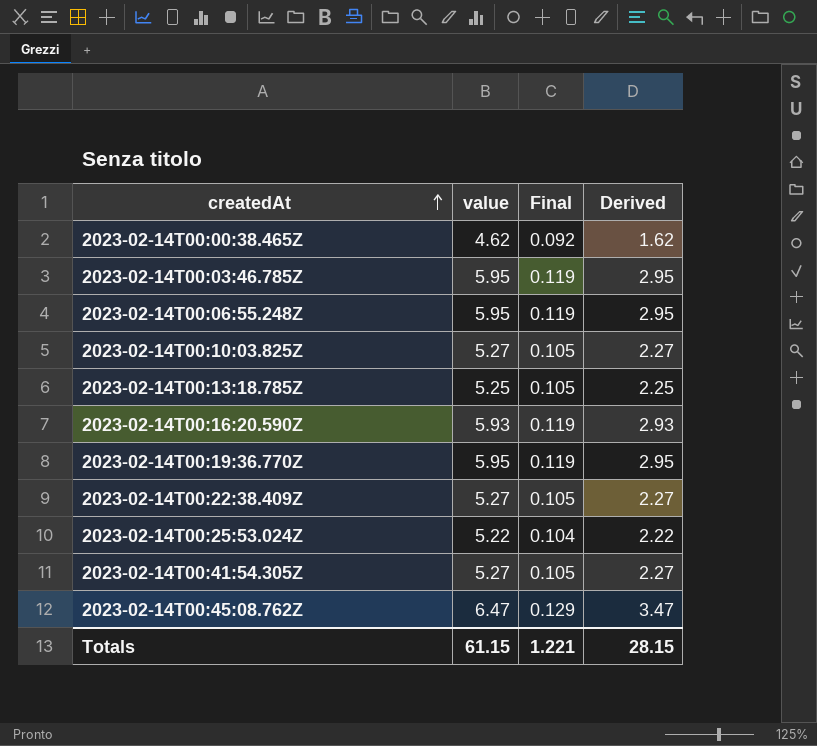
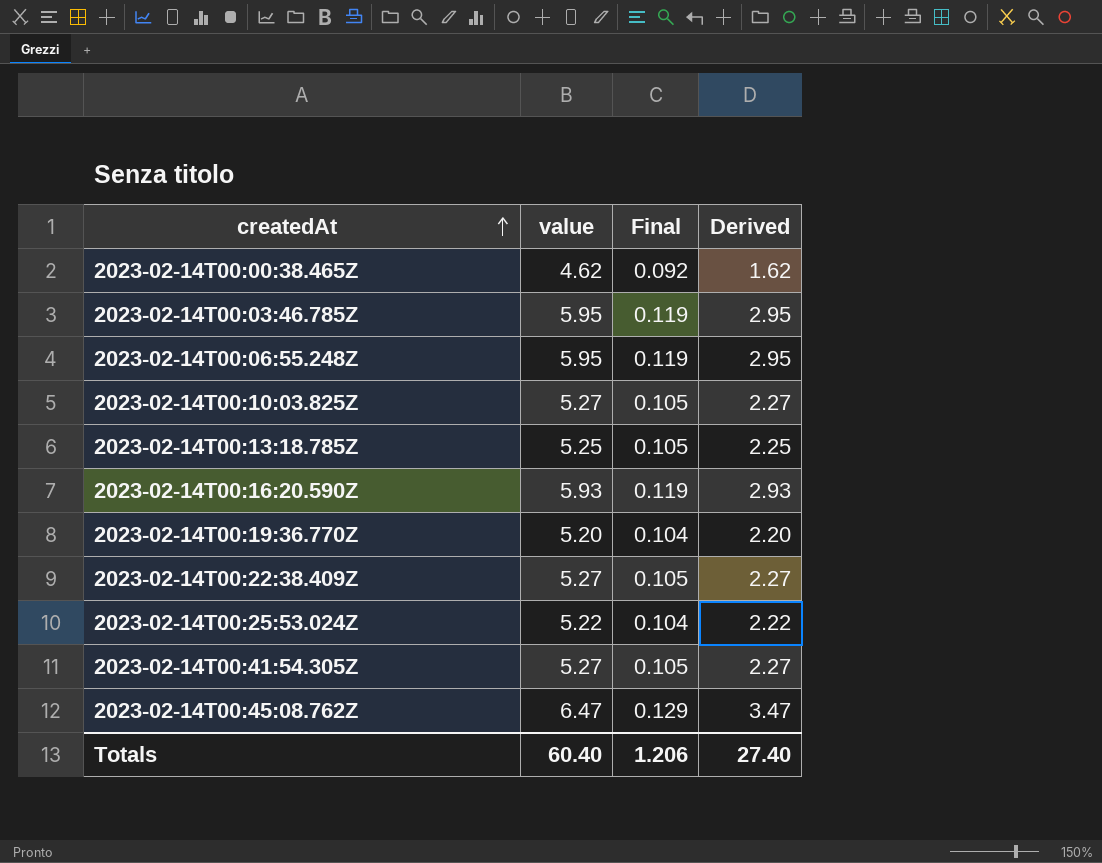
2023-02-14T00:19:36.770Z | value: 5.95 -> 5.20
2023-02-14T00:19:36.770Z | Final: 0.119 -> 0.104
2023-02-14T00:19:36.770Z | Derived: 2.95 -> 2.20
Totals | value: 61.15 -> 60.40
Totals | Final: 1.221 -> 1.206
Totals | Derived: 28.15 -> 27.40

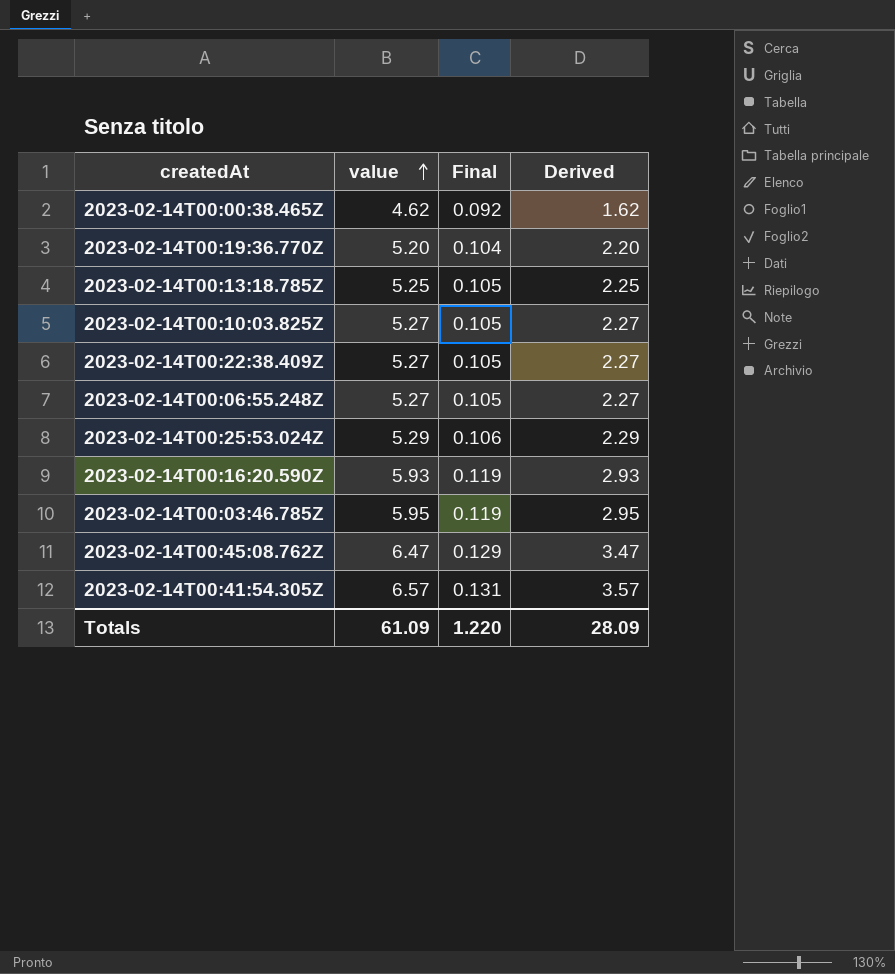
row order: createdAt ascending -> value ascending
2023-02-14T00:06:55.248Z | value: 5.95 -> 5.27
2023-02-14T00:06:55.248Z | Final: 0.119 -> 0.105
2023-02-14T00:06:55.248Z | Derived: 2.95 -> 2.27
2023-02-14T00:25:53.024Z | value: 5.22 -> 5.29
2023-02-14T00:25:53.024Z | Final: 0.104 -> 0.106
2023-02-14T00:25:53.024Z | Derived: 2.22 -> 2.29
2023-02-14T00:41:54.305Z | value: 5.27 -> 6.57
2023-02-14T00:41:54.305Z | Final: 0.105 -> 0.131
2023-02-14T00:41:54.305Z | Derived: 2.27 -> 3.57
Totals | value: 60.40 -> 61.09
Totals | Final: 1.206 -> 1.220
Totals | Derived: 27.40 -> 28.09

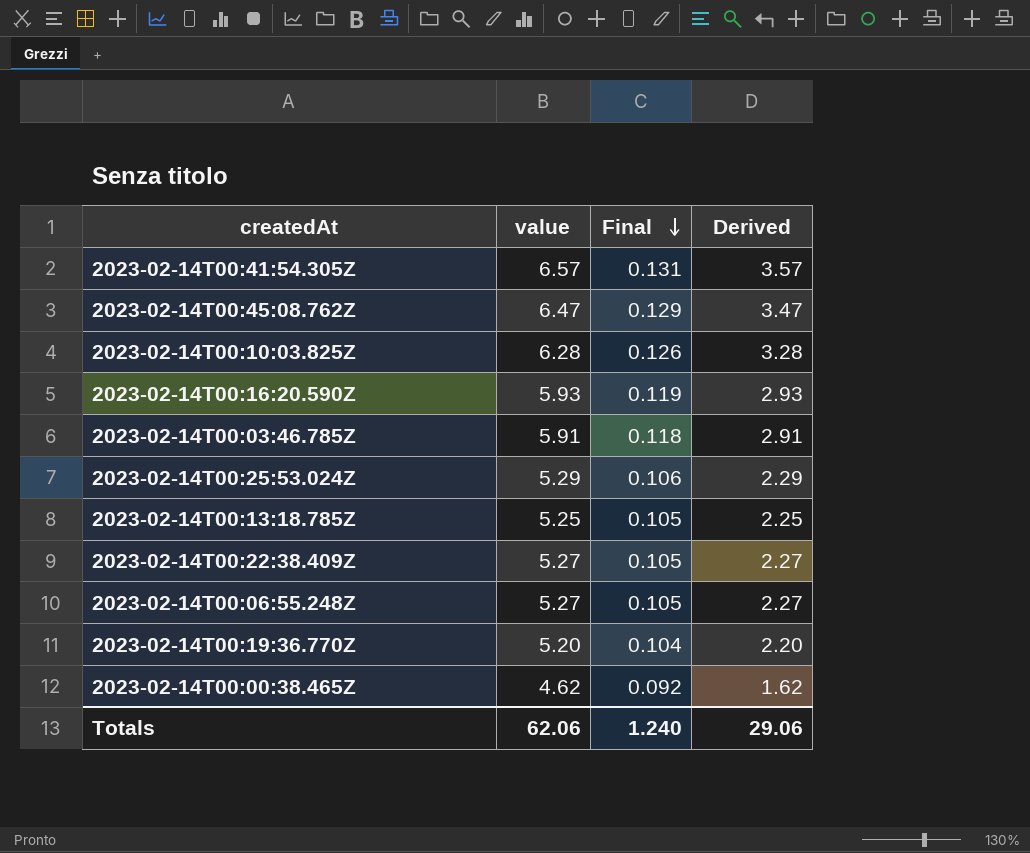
row order: value ascending -> Final descending
2023-02-14T00:10:03.825Z | value: 5.27 -> 6.28
2023-02-14T00:10:03.825Z | Final: 0.105 -> 0.126
2023-02-14T00:10:03.825Z | Derived: 2.27 -> 3.28
2023-02-14T00:03:46.785Z | value: 5.95 -> 5.91
2023-02-14T00:03:46.785Z | Final: 0.119 -> 0.118
2023-02-14T00:03:46.785Z | Derived: 2.95 -> 2.91
Totals | value: 61.09 -> 62.06
Totals | Final: 1.220 -> 1.240
Totals | Derived: 28.09 -> 29.06

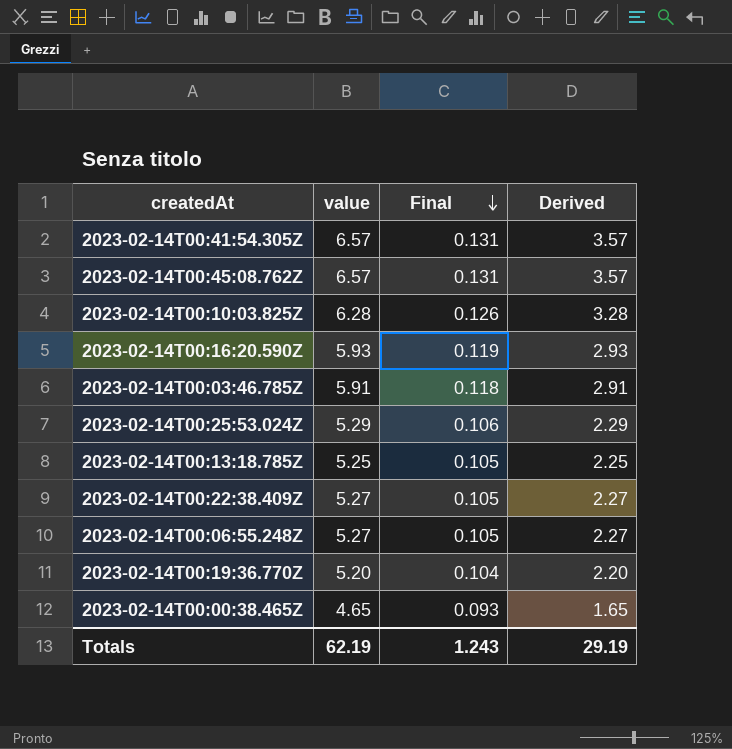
2023-02-14T00:45:08.762Z | value: 6.47 -> 6.57
2023-02-14T00:45:08.762Z | Final: 0.129 -> 0.131
2023-02-14T00:45:08.762Z | Derived: 3.47 -> 3.57
2023-02-14T00:00:38.465Z | value: 4.62 -> 4.65
2023-02-14T00:00:38.465Z | Final: 0.092 -> 0.093
2023-02-14T00:00:38.465Z | Derived: 1.62 -> 1.65
Totals | value: 62.06 -> 62.19
Totals | Final: 1.240 -> 1.243
Totals | Derived: 29.06 -> 29.19

